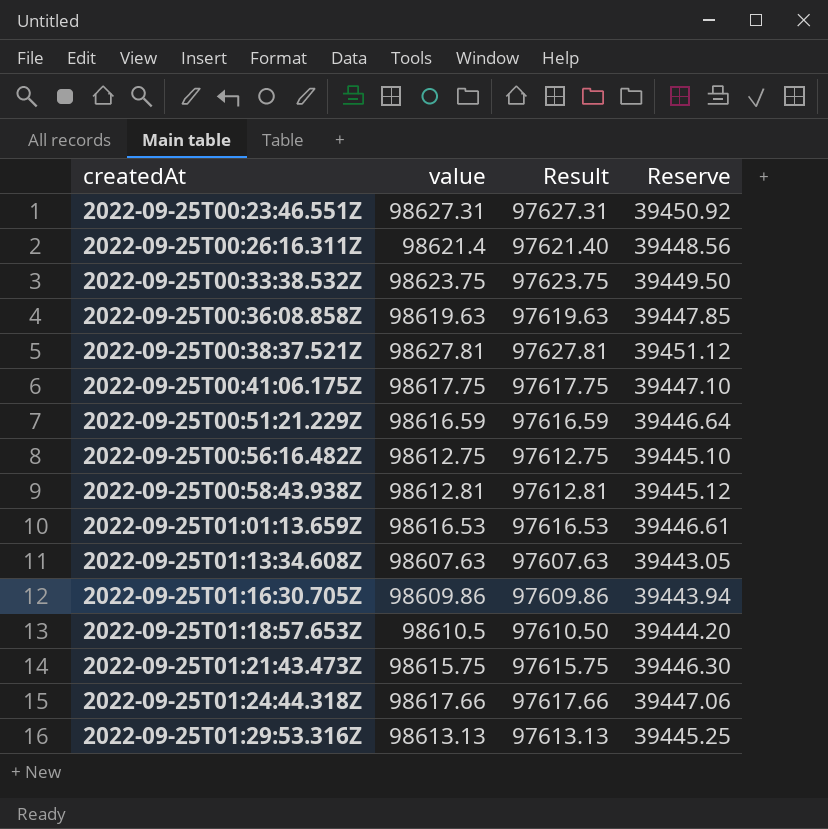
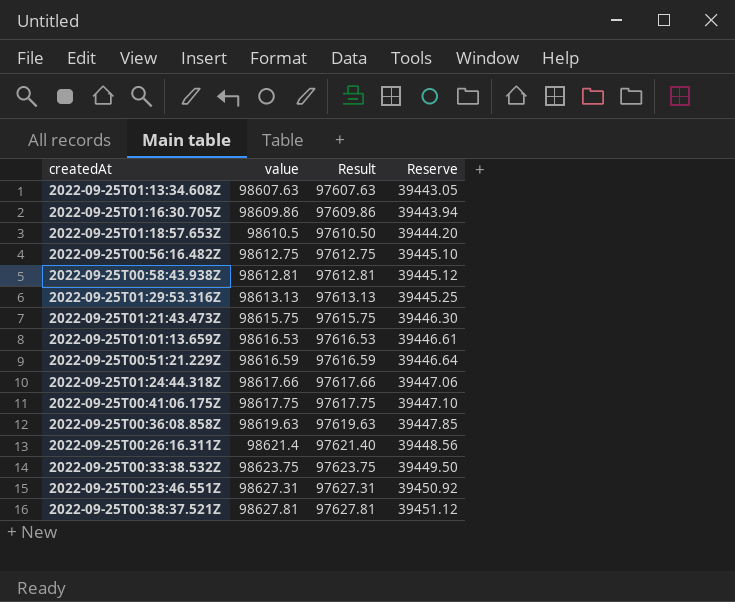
row order: createdAt ascending -> value ascending

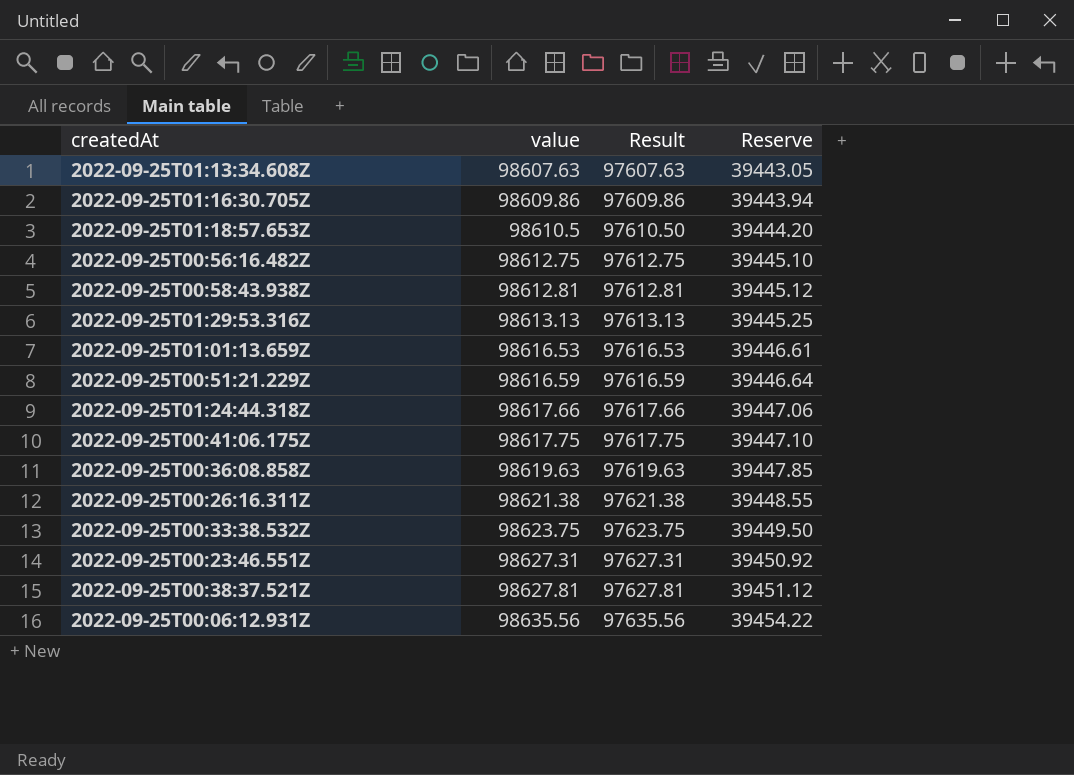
row 2022-09-25T01:21:43.473Z: 98615.75 | 97615.75 | 39446.30 -> none
2022-09-25T00:26:16.311Z | value: 98621.4 -> 98621.38
2022-09-25T00:26:16.311Z | Result: 97621.40 -> 97621.38
2022-09-25T00:26:16.311Z | Reserve: 39448.56 -> 39448.55
row 2022-09-25T00:06:12.931Z: none -> 98635.56 | 97635.56 | 39454.22

